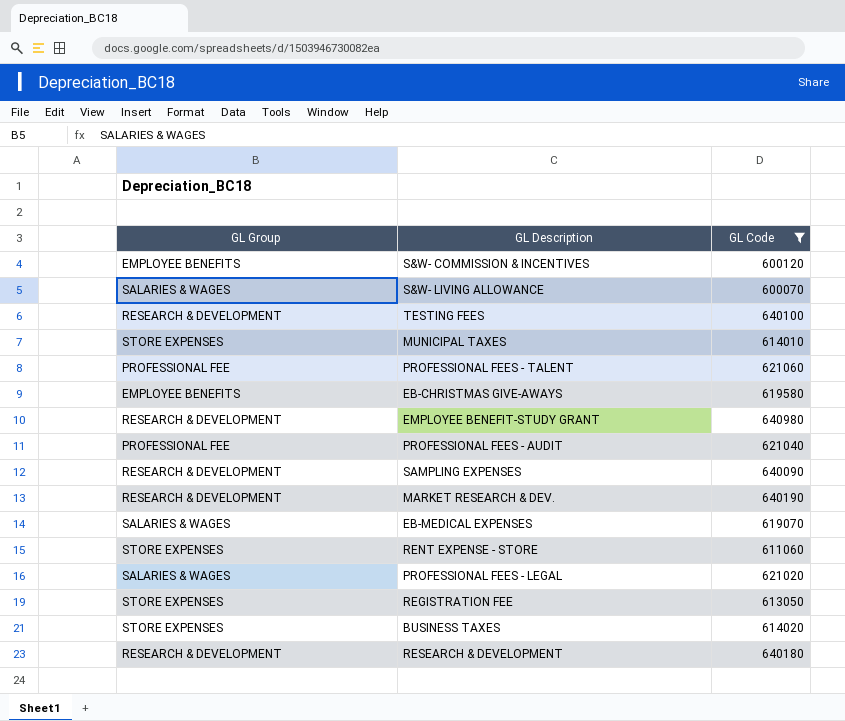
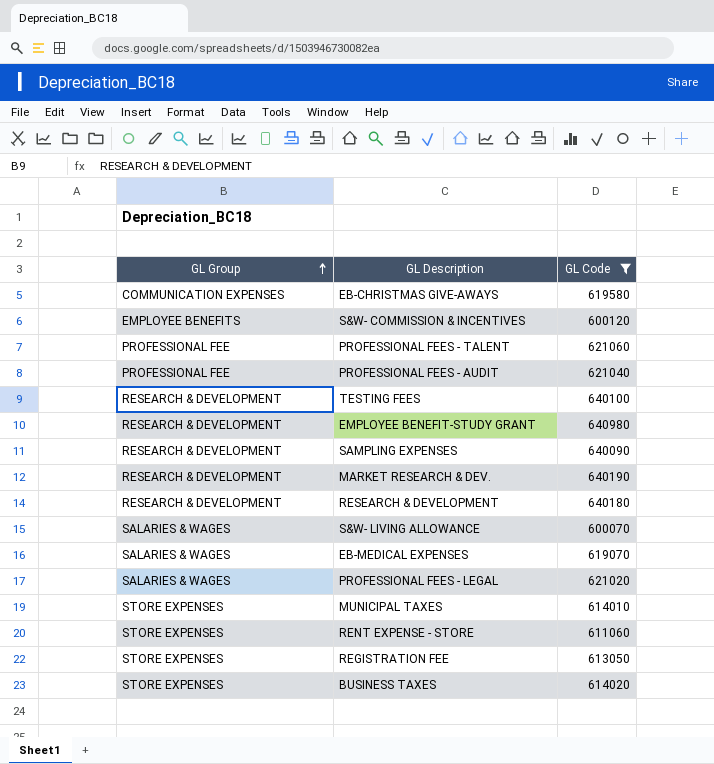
row order: none -> GL Group ascending
EB-CHRISTMAS GIVE-AWAYS | GL Group: EMPLOYEE BENEFITS -> COMMUNICATION EXPENSES

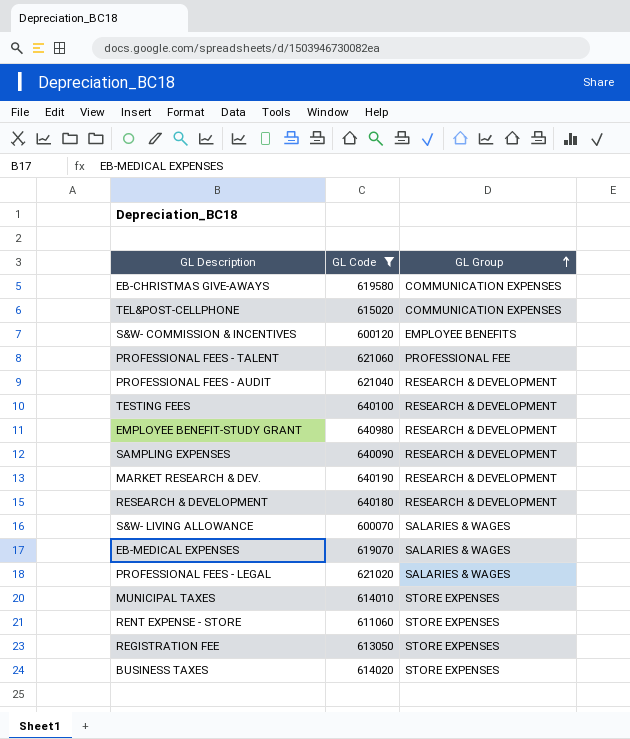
column GL Group | position: 1 -> 3
row TEL&POST-CELLPHONE: none -> 615020 | COMMUNICATION EXPENSES
PROFESSIONAL FEES - AUDIT | GL Group: PROFESSIONAL FEE -> RESEARCH & DEVELOPMENT

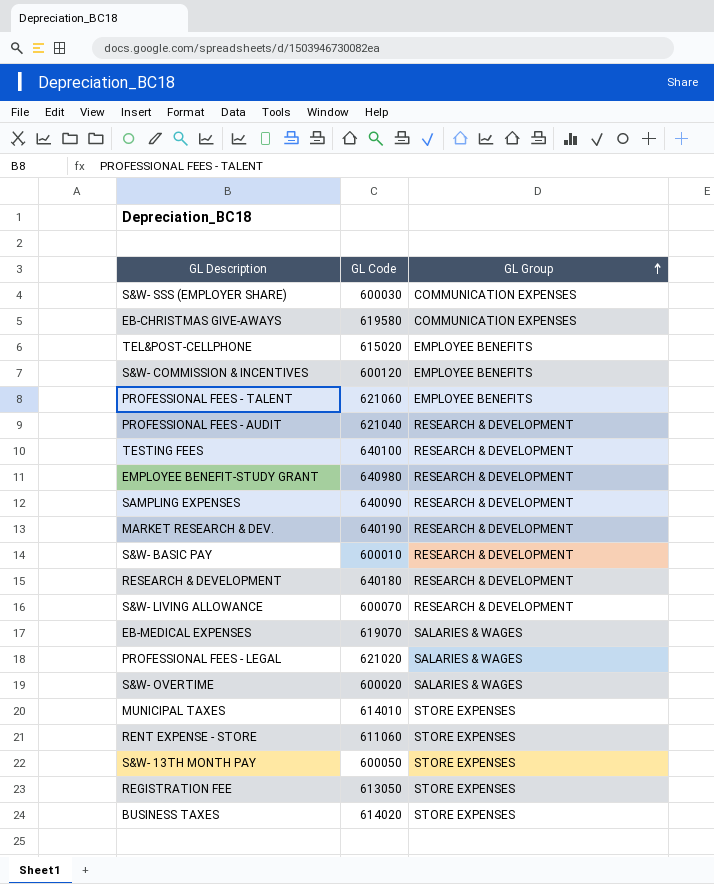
filter: GL Code >= 600070 -> none
TEL&POST-CELLPHONE | GL Group: COMMUNICATION EXPENSES -> EMPLOYEE BENEFITS
PROFESSIONAL FEES - TALENT | GL Group: PROFESSIONAL FEE -> EMPLOYEE BENEFITS
S&W- LIVING ALLOWANCE | GL Group: SALARIES & WAGES -> RESEARCH & DEVELOPMENT

